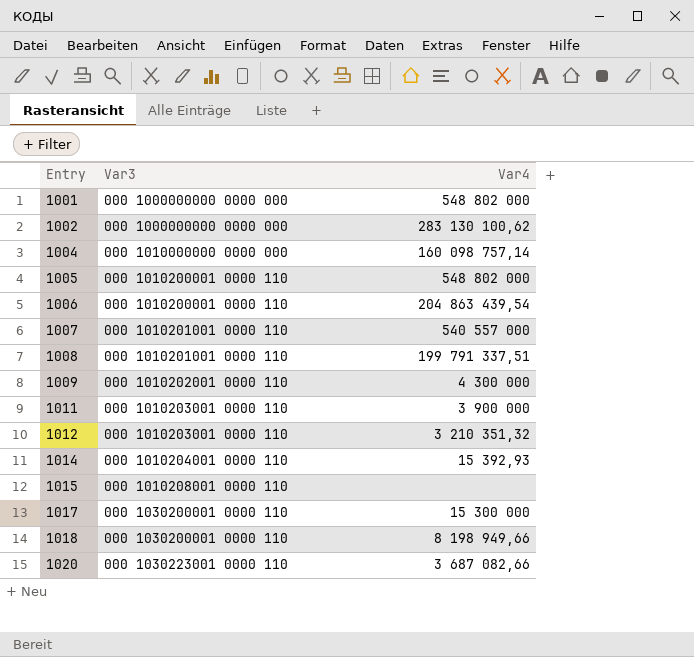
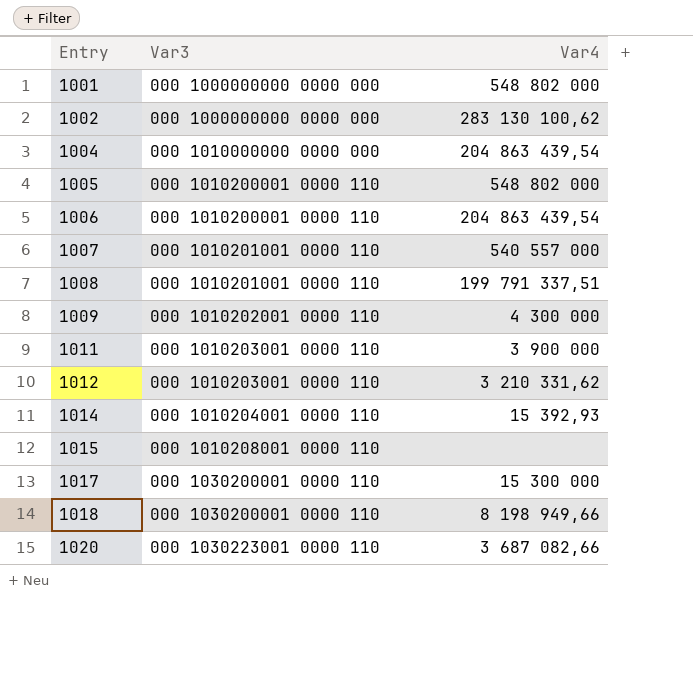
1004 | Var4: 160 098 757,14 -> 204 863 439,54
1012 | Var4: 3 210 351,32 -> 3 210 331,62

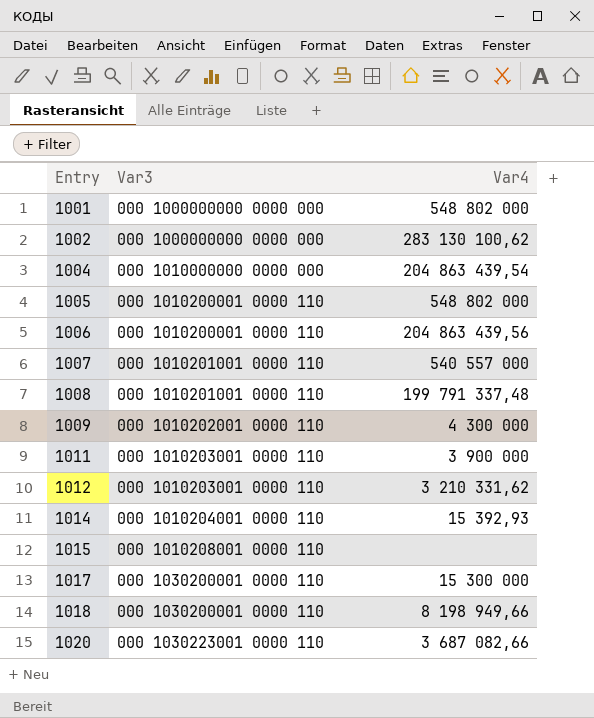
1006 | Var4: 204 863 439,54 -> 204 863 439,56
1008 | Var4: 199 791 337,51 -> 199 791 337,48

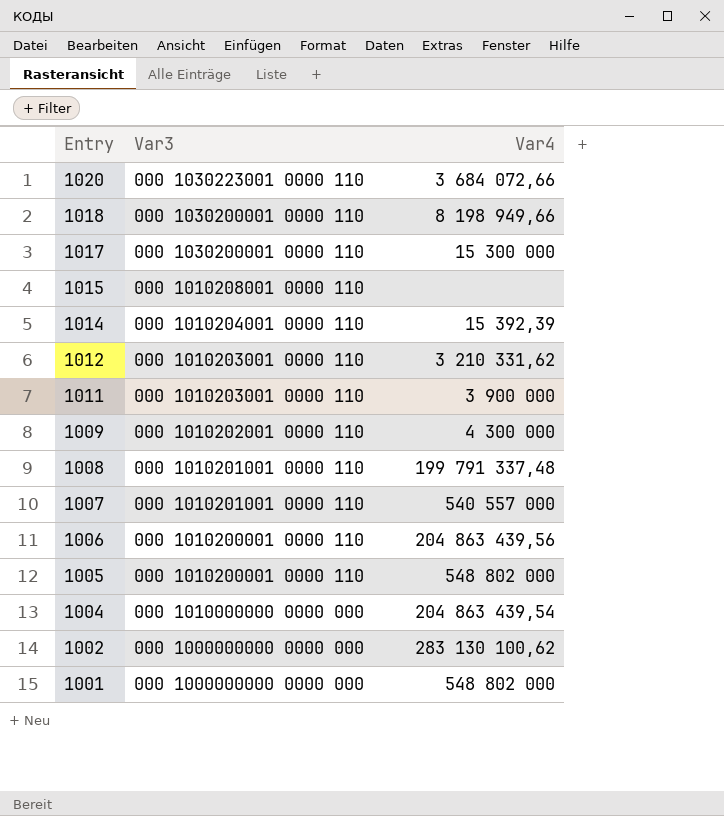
row order: Entry ascending -> Entry descending
1020 | Var4: 3 687 082,66 -> 3 684 072,66
1014 | Var4: 15 392,93 -> 15 392,39

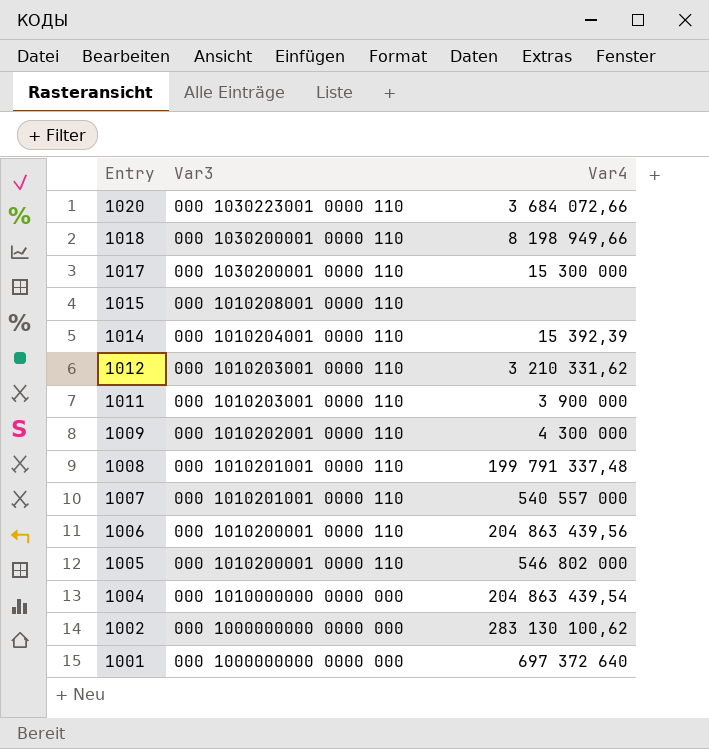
1005 | Var4: 548 802 000 -> 546 802 000
1001 | Var4: 548 802 000 -> 697 372 640

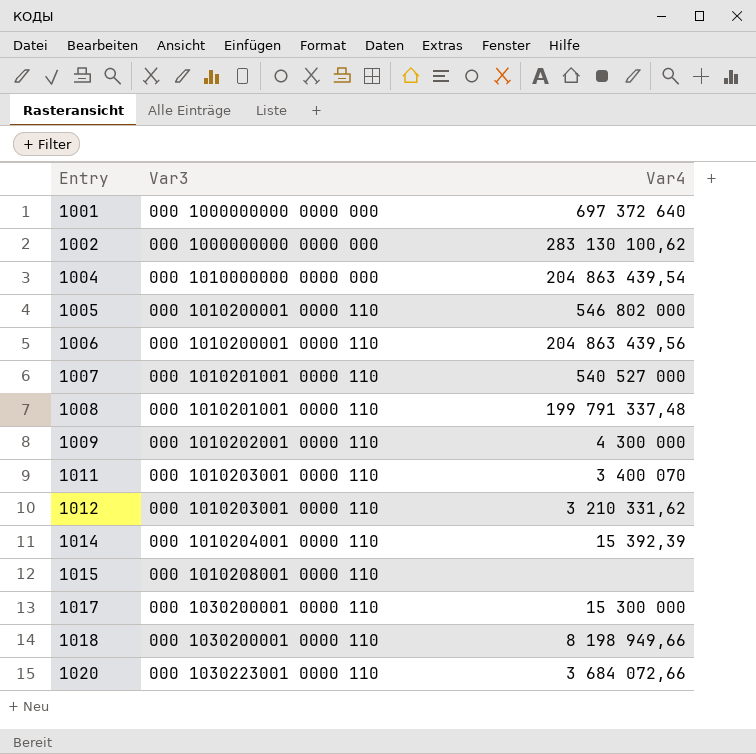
row order: Entry descending -> Entry ascending
1007 | Var4: 540 557 000 -> 540 527 000
1011 | Var4: 3 900 000 -> 3 400 070

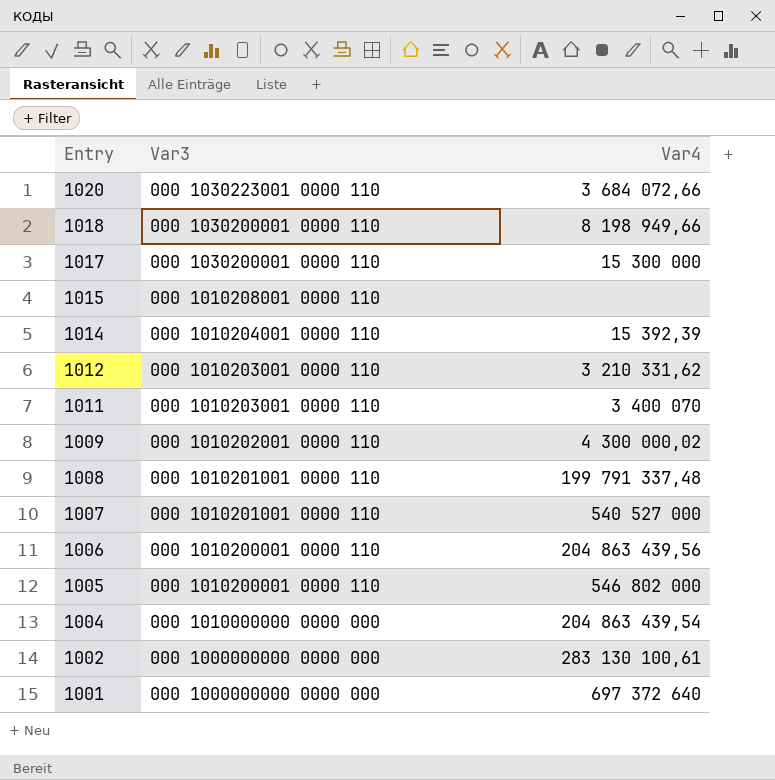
row order: Entry ascending -> Entry descending
1009 | Var4: 4 300 000 -> 4 300 000,02
1002 | Var4: 283 130 100,62 -> 283 130 100,61

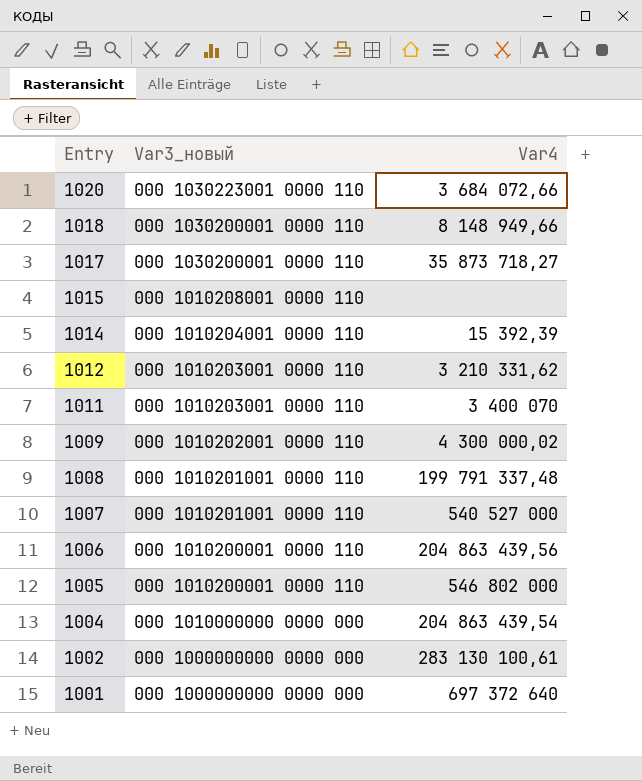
column name: Var3 -> Var3_новый
1018 | Var4: 8 198 949,66 -> 8 148 949,66
1017 | Var4: 15 300 000 -> 35 873 718,27

